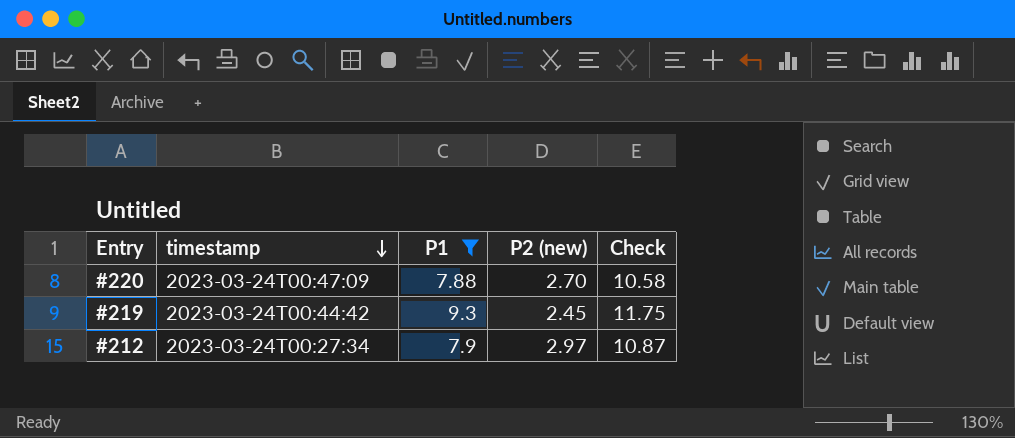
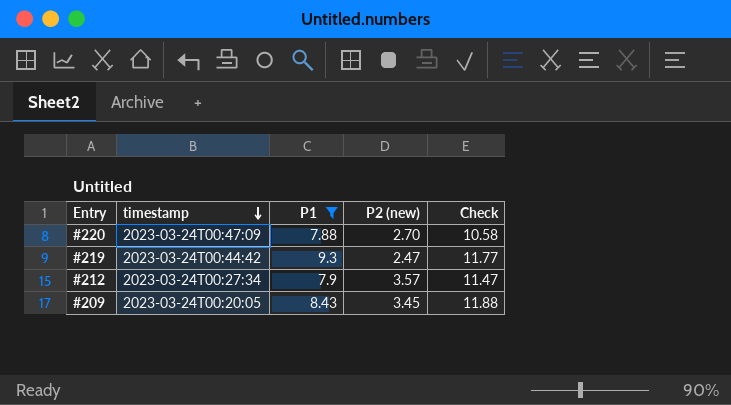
#219 | P2 (new): 2.45 -> 2.47
#219 | Check: 11.75 -> 11.77
#212 | P2 (new): 2.97 -> 3.57
#212 | Check: 10.87 -> 11.47
row #209: none -> 2023-03-24T00:20:05 | 8.43 | 3.45 | 11.88

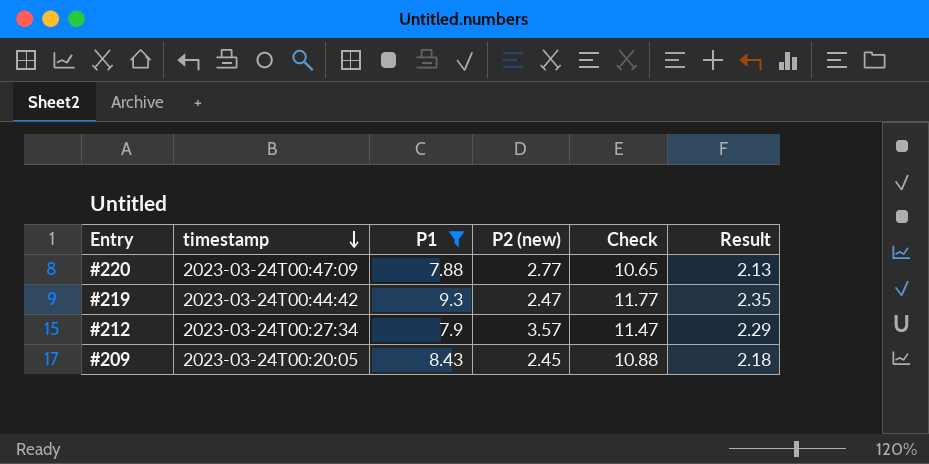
column Result | formula: none -> [Check] * 0.2
#220 | P2 (new): 2.70 -> 2.77
#220 | Check: 10.58 -> 10.65
#209 | P2 (new): 3.45 -> 2.45
#209 | Check: 11.88 -> 10.88

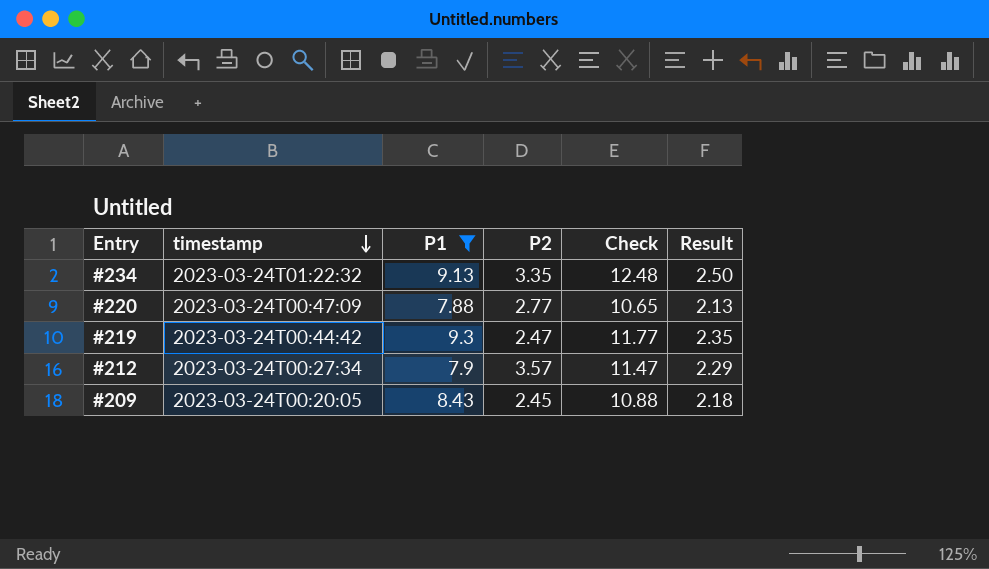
column name: P2 (new) -> P2
row #234: none -> 2023-03-24T01:22:32 | 9.13 | 3.35 | 12.48 | 2.50

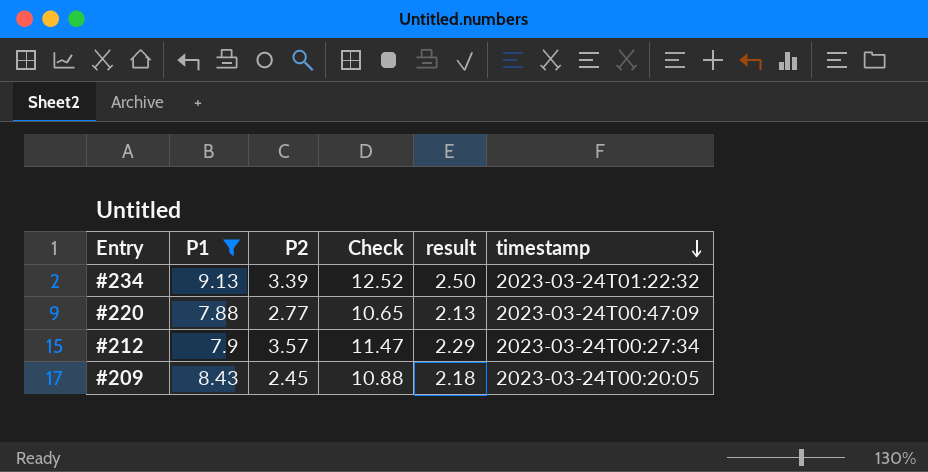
column name: Result -> result
column timestamp | position: 2 -> 6
row #219: 2023-03-24T00:44:42 | 9.3 | 2.47 | 11.77 | 2.35 -> none
#234 | P2: 3.35 -> 3.39
#234 | Check: 12.48 -> 12.52

